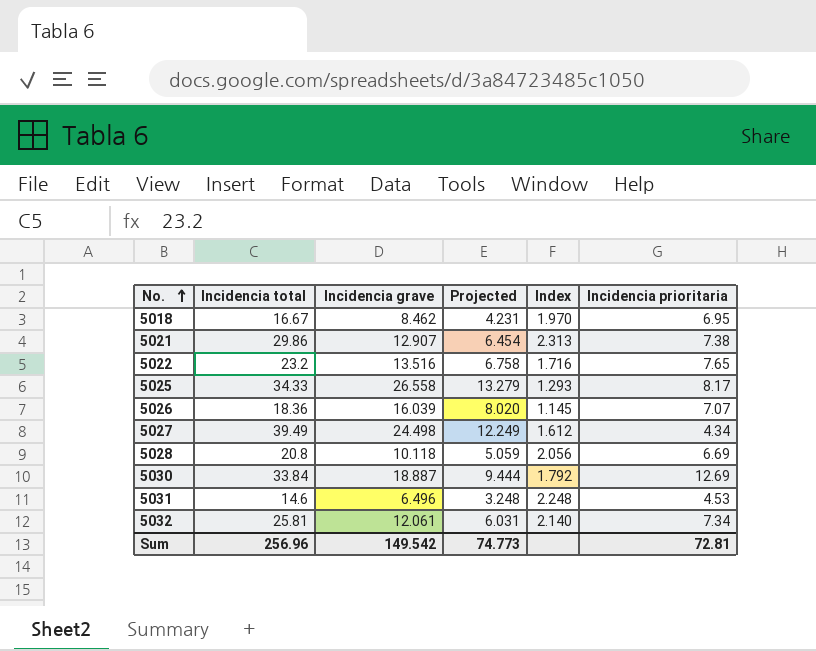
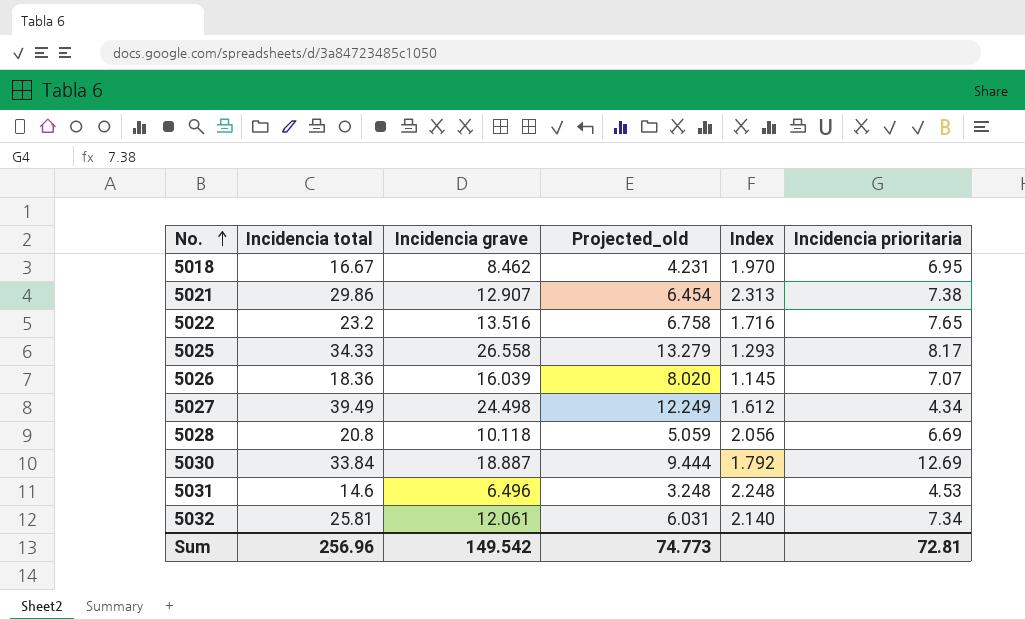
column name: Projected -> Projected_old

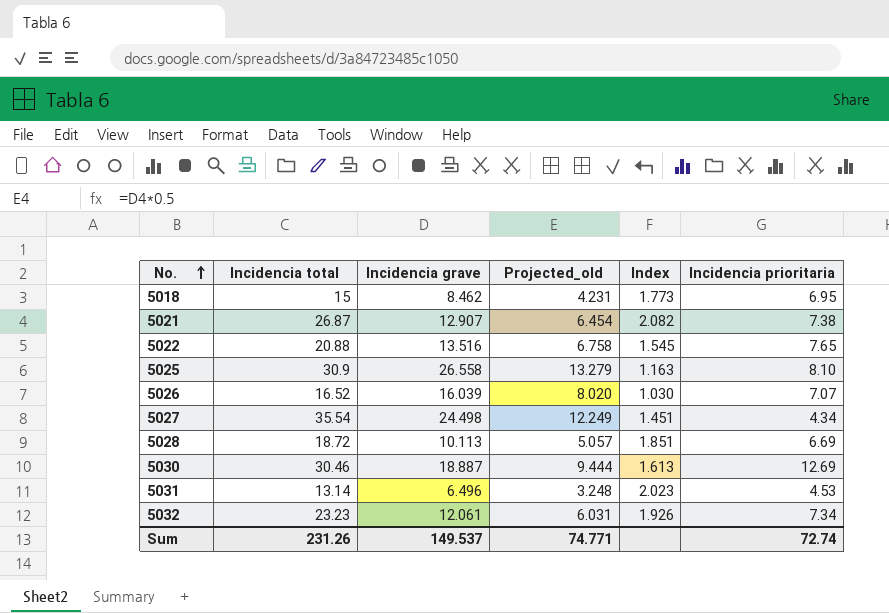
5018 | Incidencia total: 16.67 -> 15
5018 | Index: 1.970 -> 1.773
5021 | Incidencia total: 29.86 -> 26.87
5021 | Index: 2.313 -> 2.082
5022 | Incidencia total: 23.2 -> 20.88
5022 | Index: 1.716 -> 1.545
5025 | Incidencia total: 34.33 -> 30.9
5025 | Index: 1.293 -> 1.163
5025 | Incidencia prioritaria: 8.17 -> 8.10
5026 | Incidencia total: 18.36 -> 16.52
5026 | Index: 1.145 -> 1.030
5027 | Incidencia total: 39.49 -> 35.54
5027 | Index: 1.612 -> 1.451
5028 | Incidencia total: 20.8 -> 18.72
5028 | Incidencia grave: 10.118 -> 10.113
5028 | Projected_old: 5.059 -> 5.057
5028 | Index: 2.056 -> 1.851
5030 | Incidencia total: 33.84 -> 30.46
5030 | Index: 1.792 -> 1.613
5031 | Incidencia total: 14.6 -> 13.14
5031 | Index: 2.248 -> 2.023
5032 | Incidencia total: 25.81 -> 23.23
5032 | Index: 2.140 -> 1.926
Sum | Incidencia total: 256.96 -> 231.26
Sum | Incidencia grave: 149.542 -> 149.537
Sum | Projected_old: 74.773 -> 74.771
Sum | Incidencia prioritaria: 72.81 -> 72.74

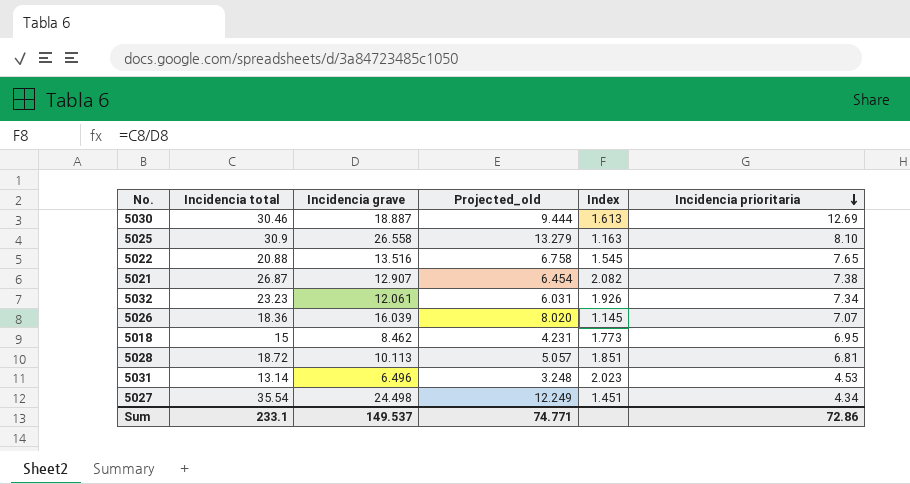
row order: No. ascending -> Incidencia prioritaria descending
5026 | Incidencia total: 16.52 -> 18.36
5026 | Index: 1.030 -> 1.145
5028 | Incidencia prioritaria: 6.69 -> 6.81
Sum | Incidencia total: 231.26 -> 233.1
Sum | Incidencia prioritaria: 72.74 -> 72.86

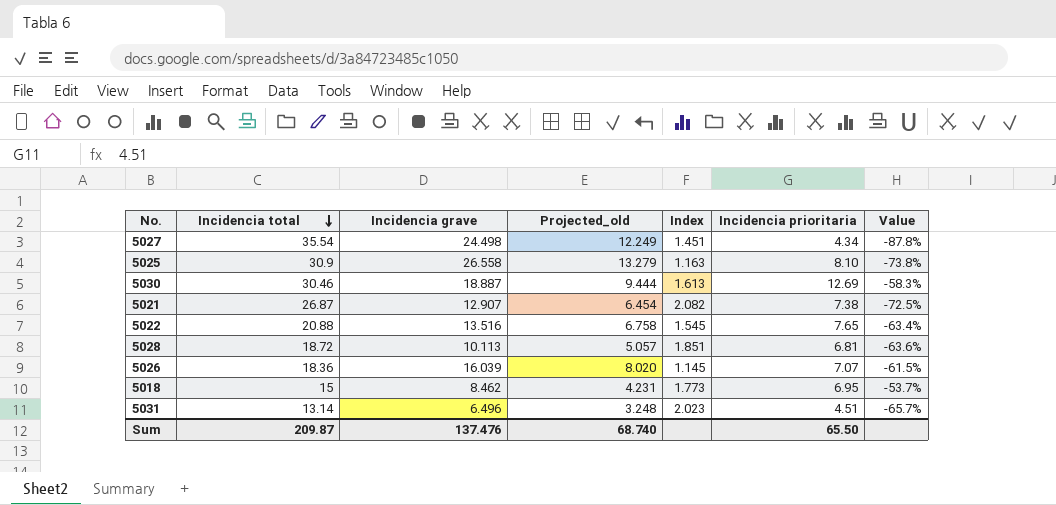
row order: Incidencia prioritaria descending -> Incidencia total descending
column Value | formula: none -> ([Incidencia prioritaria] - [Incidencia total]) / [Incidencia total]
row 5032: 23.23 | 12.061 | 6.031 | 1.926 | 7.34 -> none
5031 | Incidencia prioritaria: 4.53 -> 4.51
Sum | Incidencia total: 233.1 -> 209.87
Sum | Incidencia grave: 149.537 -> 137.476
Sum | Projected_old: 74.771 -> 68.740
Sum | Incidencia prioritaria: 72.86 -> 65.50

